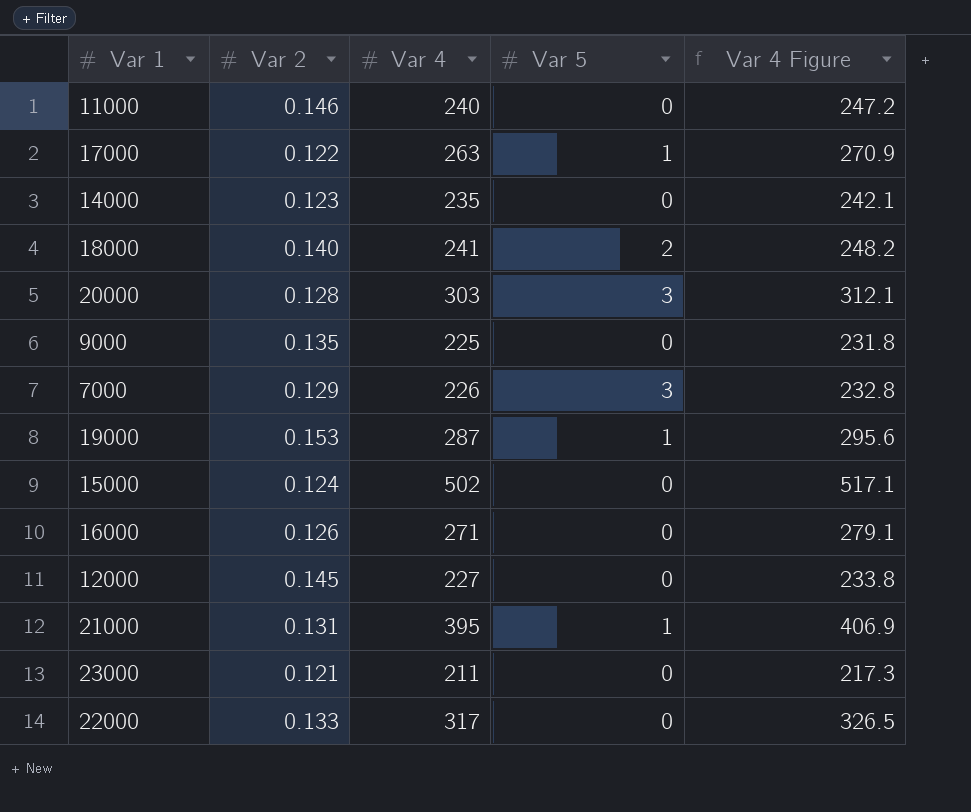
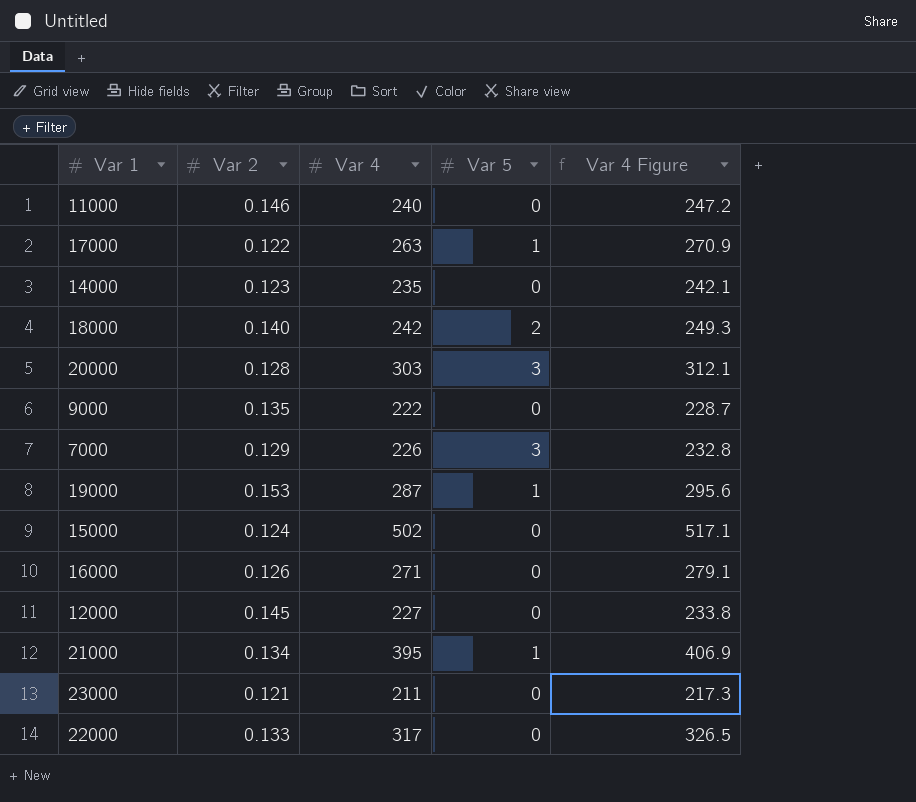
18000 | Var 4: 241 -> 242
18000 | Var 4 Figure: 248.2 -> 249.3
9000 | Var 4: 225 -> 222
9000 | Var 4 Figure: 231.8 -> 228.7
21000 | Var 2: 0.131 -> 0.134

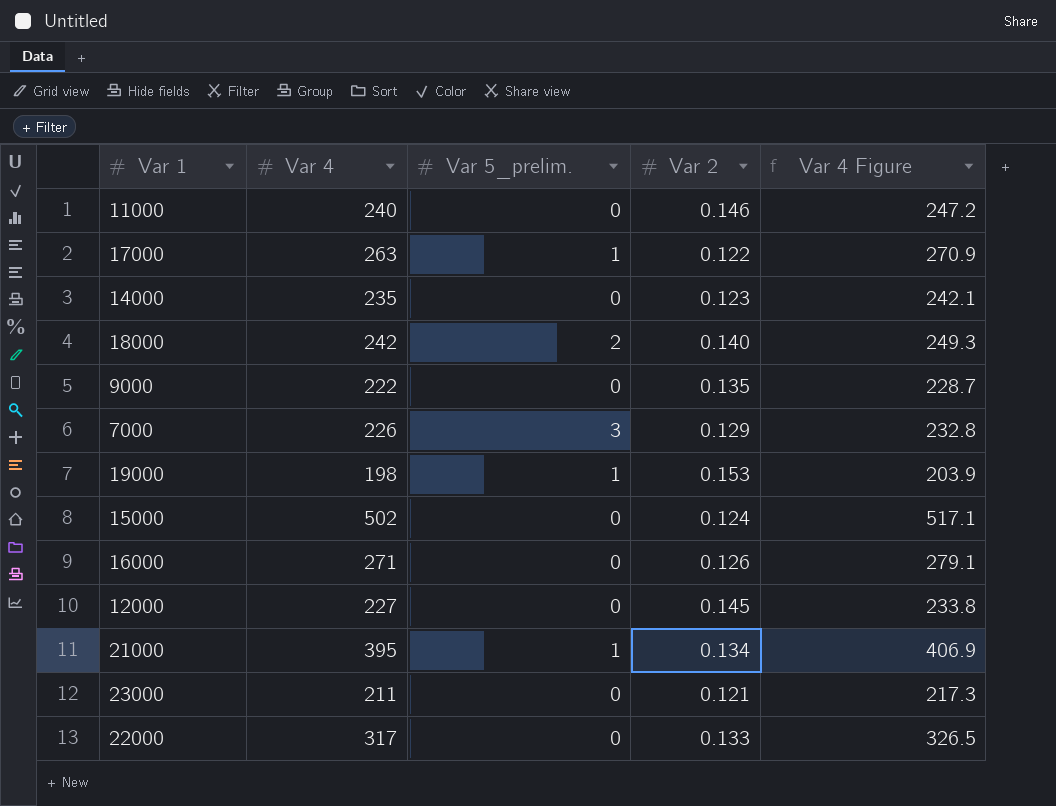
column name: Var 5 -> Var 5_prelim.
column Var 2 | position: 2 -> 4
row 20000: 0.128 | 303 | 3 | 312.1 -> none
19000 | Var 4: 287 -> 198
19000 | Var 4 Figure: 295.6 -> 203.9

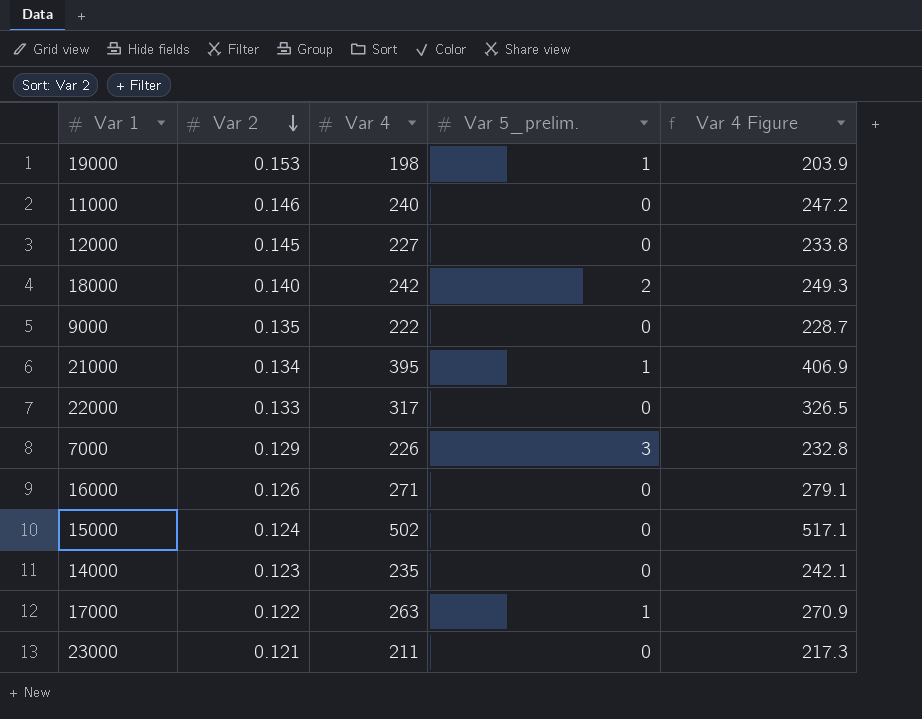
row order: none -> Var 2 descending
column Var 2 | position: 4 -> 2

